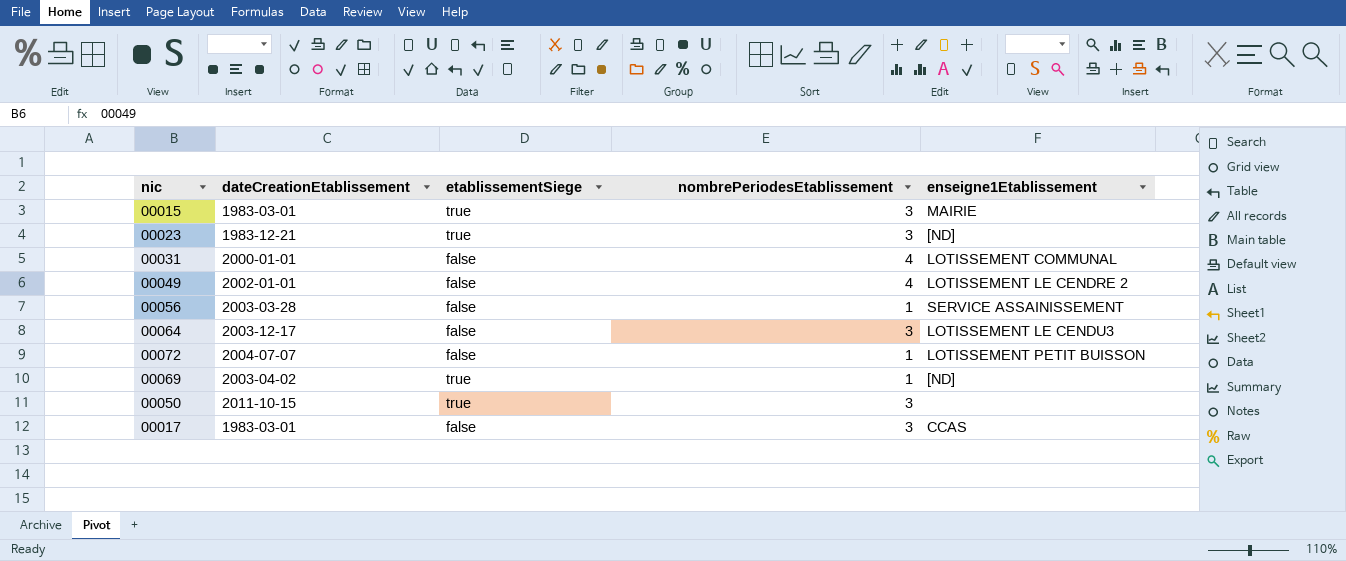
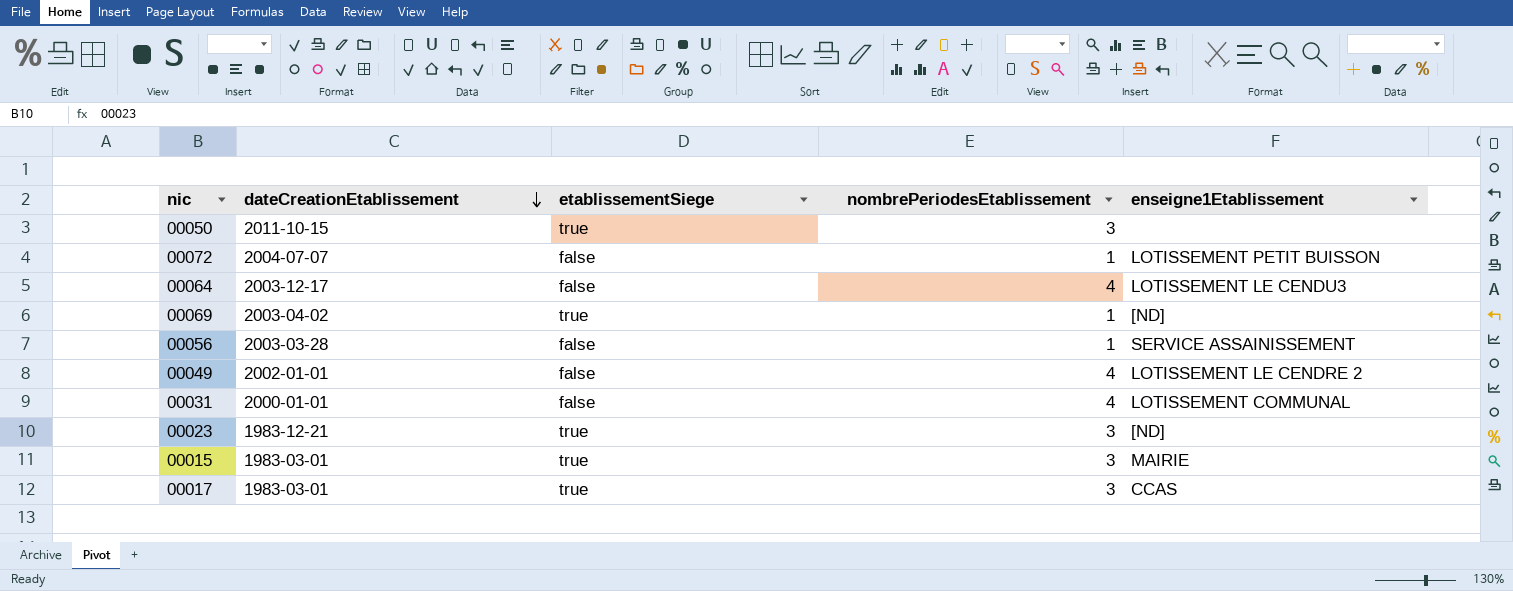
row order: none -> dateCreationEtablissement descending
00064 | nombrePeriodesEtablissement: 3 -> 4
00017 | etablissementSiege: false -> true

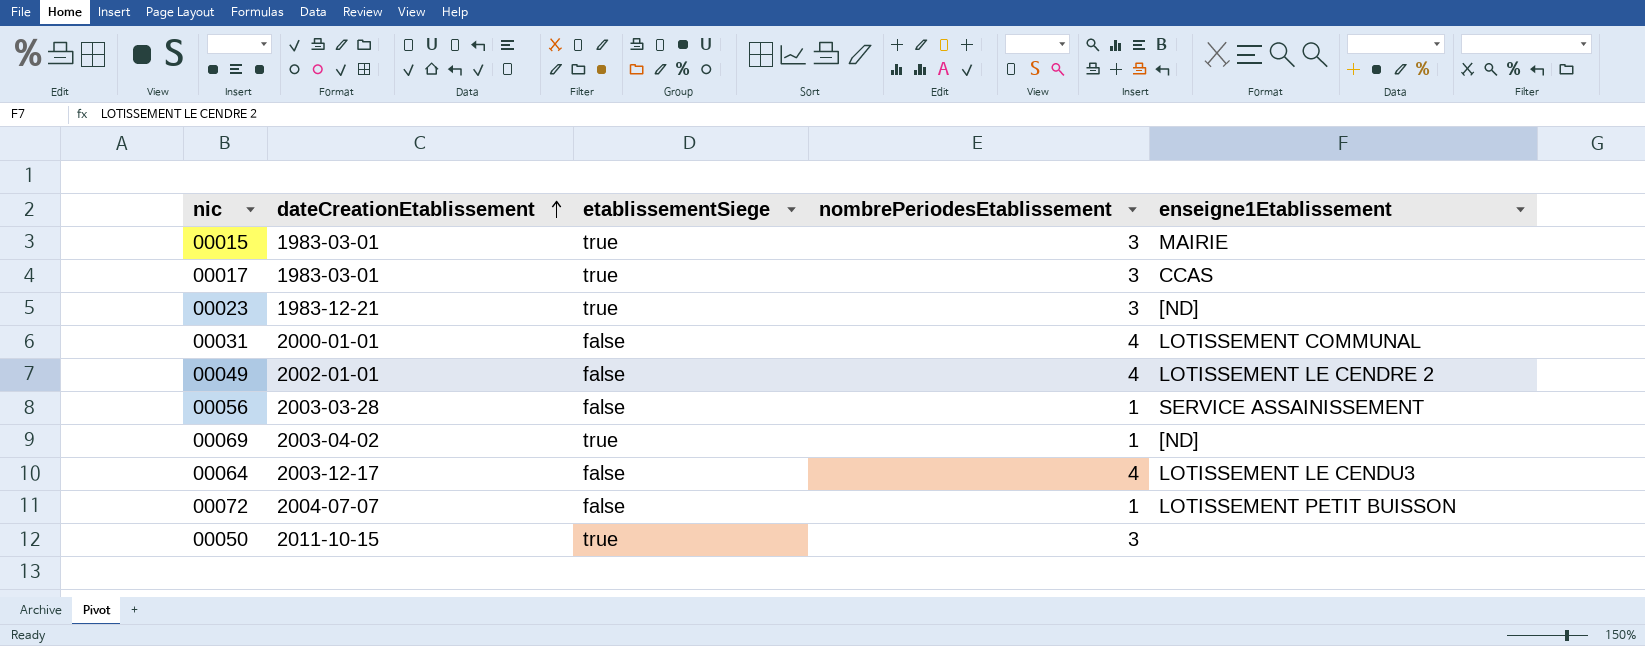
row order: dateCreationEtablissement descending -> dateCreationEtablissement ascending

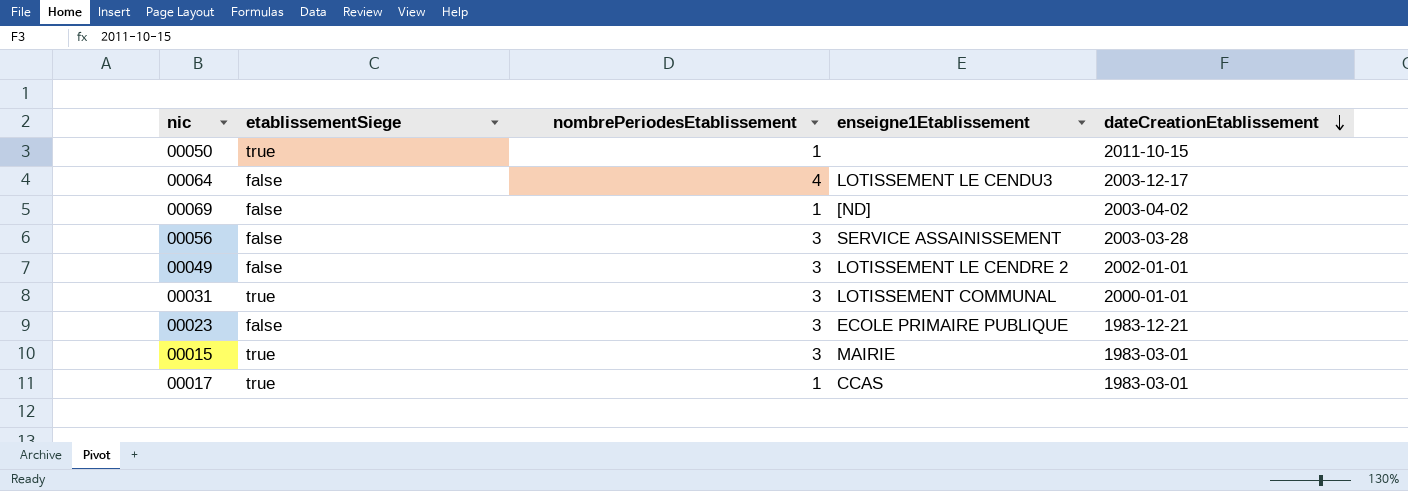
row order: dateCreationEtablissement ascending -> dateCreationEtablissement descending
column dateCreationEtablissement | position: 2 -> 5
row 00072: 2004-07-07 | false | 1 | LOTISSEMENT PETIT BUISSON -> none
00050 | nombrePeriodesEtablissement: 3 -> 1
00069 | etablissementSiege: true -> false
00056 | nombrePeriodesEtablissement: 1 -> 3
00049 | nombrePeriodesEtablissement: 4 -> 3
00031 | etablissementSiege: false -> true
00031 | nombrePeriodesEtablissement: 4 -> 3
00023 | etablissementSiege: true -> false
00023 | enseigne1Etablissement: [ND] -> ECOLE PRIMAIRE PUBLIQUE
00017 | nombrePeriodesEtablissement: 3 -> 1

